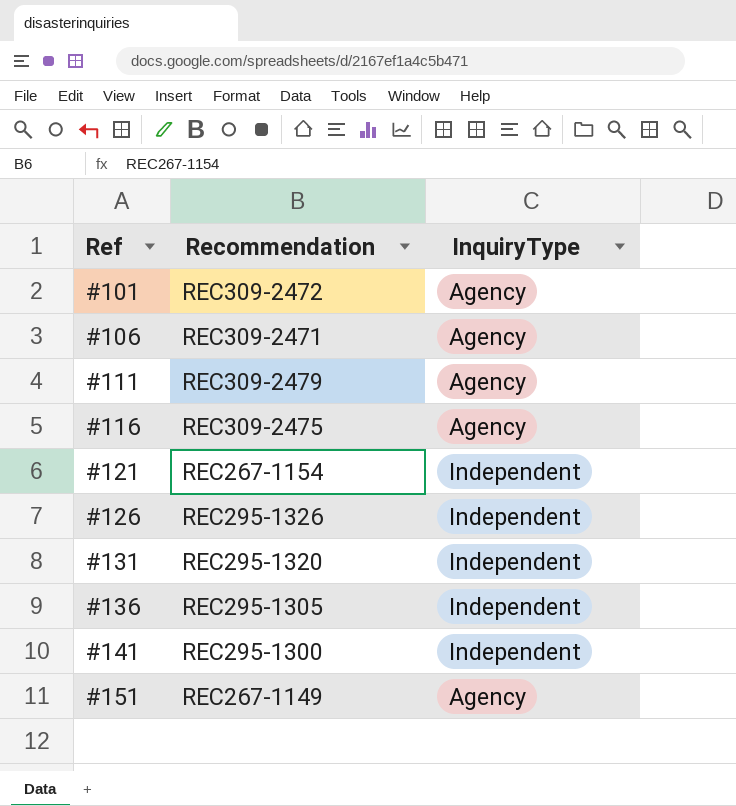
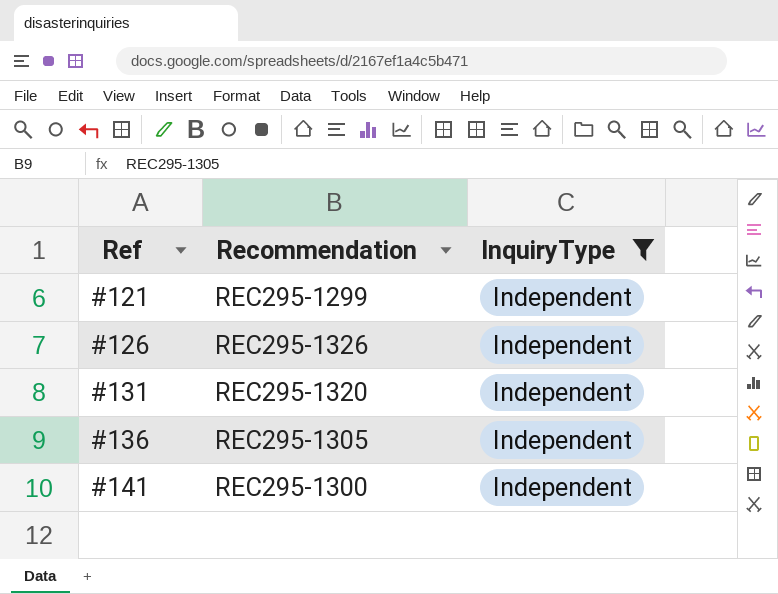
filter: none -> InquiryType = Independent
#121 | Recommendation: REC267-1154 -> REC295-1299

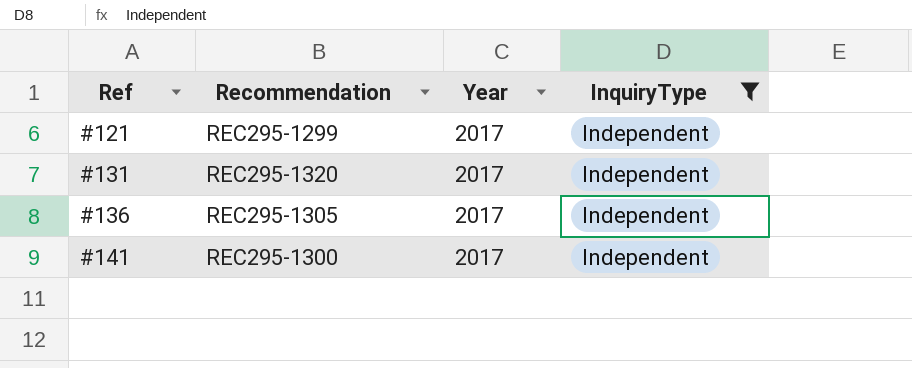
column Year | position: none -> 3
row #126: REC295-1326 | Independent -> none

